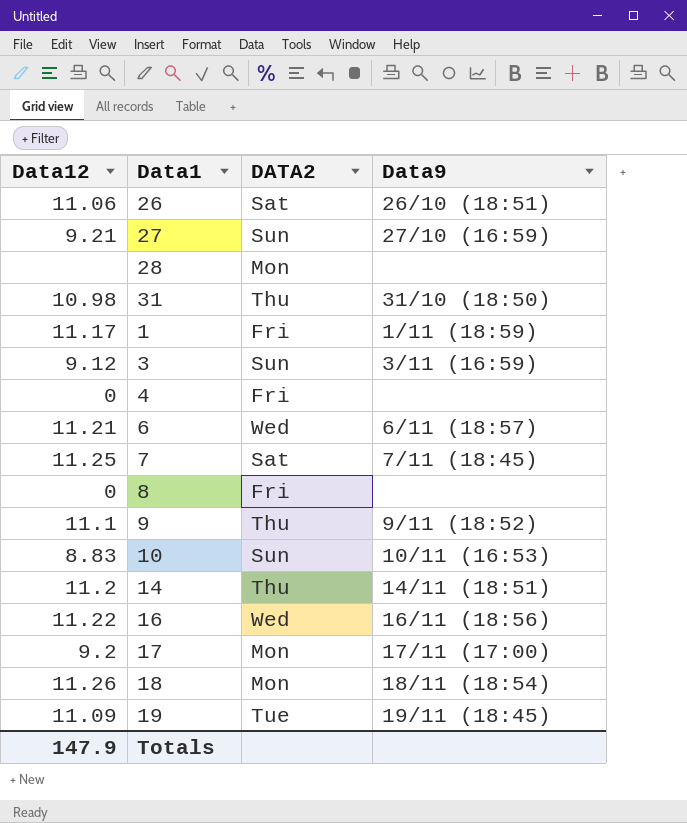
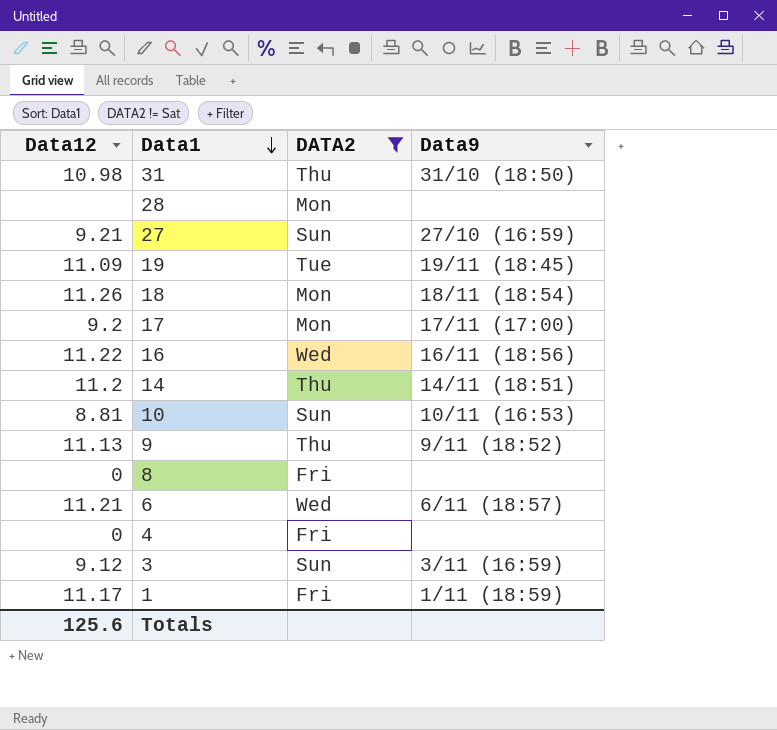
filter: none -> DATA2 != Sat
row order: none -> Data1 descending
10 | Data12: 8.83 -> 8.81
9 | Data12: 11.1 -> 11.13
Totals | Data12: 147.9 -> 125.6

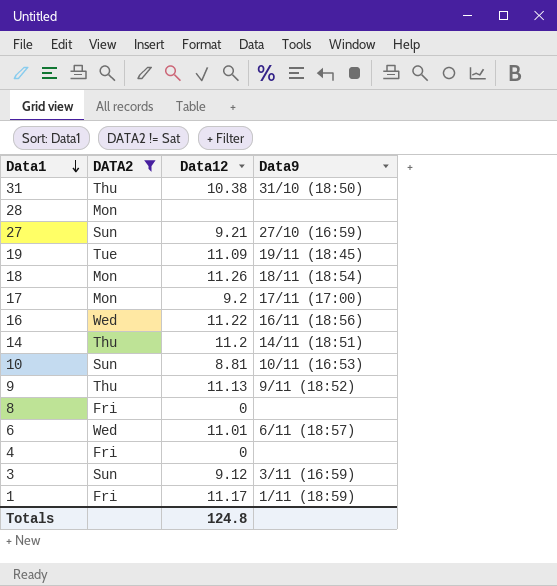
column Data12 | position: 1 -> 3
31 | Data12: 10.98 -> 10.38
6 | Data12: 11.21 -> 11.01
Totals | Data12: 125.6 -> 124.8

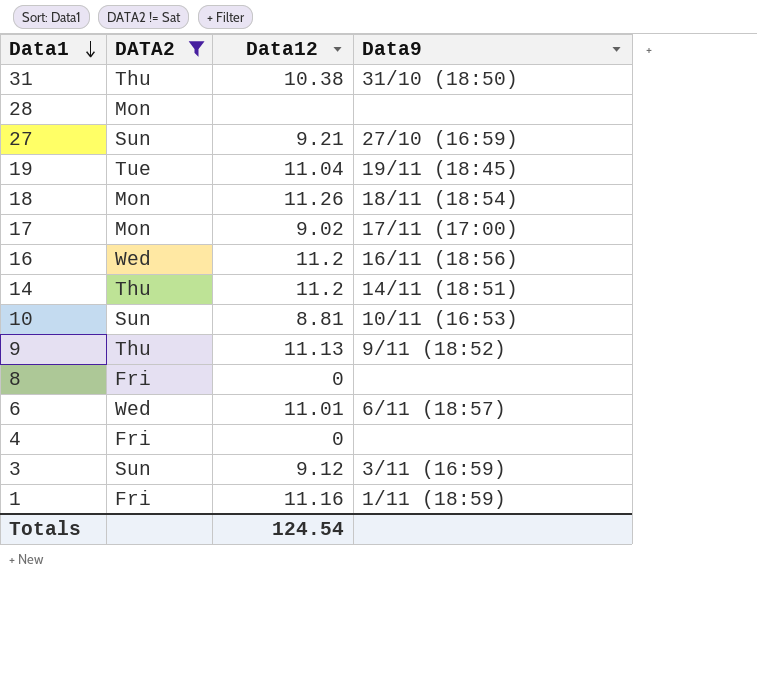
19 | Data12: 11.09 -> 11.04
17 | Data12: 9.2 -> 9.02
16 | Data12: 11.22 -> 11.2
1 | Data12: 11.17 -> 11.16
Totals | Data12: 124.8 -> 124.54

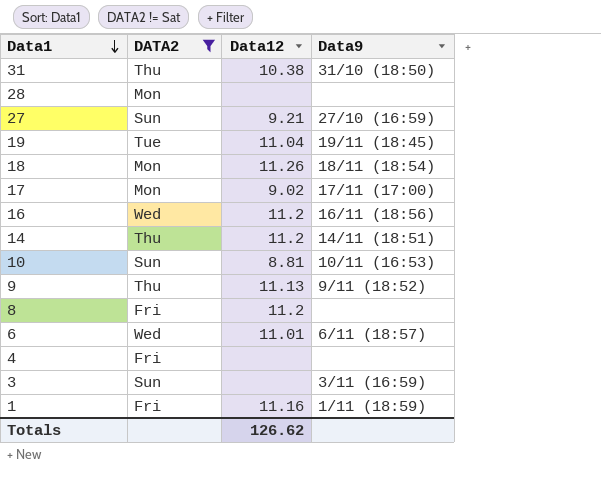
8 | Data12: 0 -> 11.2
4 | Data12: 0 -> none
3 | Data12: 9.12 -> none
Totals | Data12: 124.54 -> 126.62

